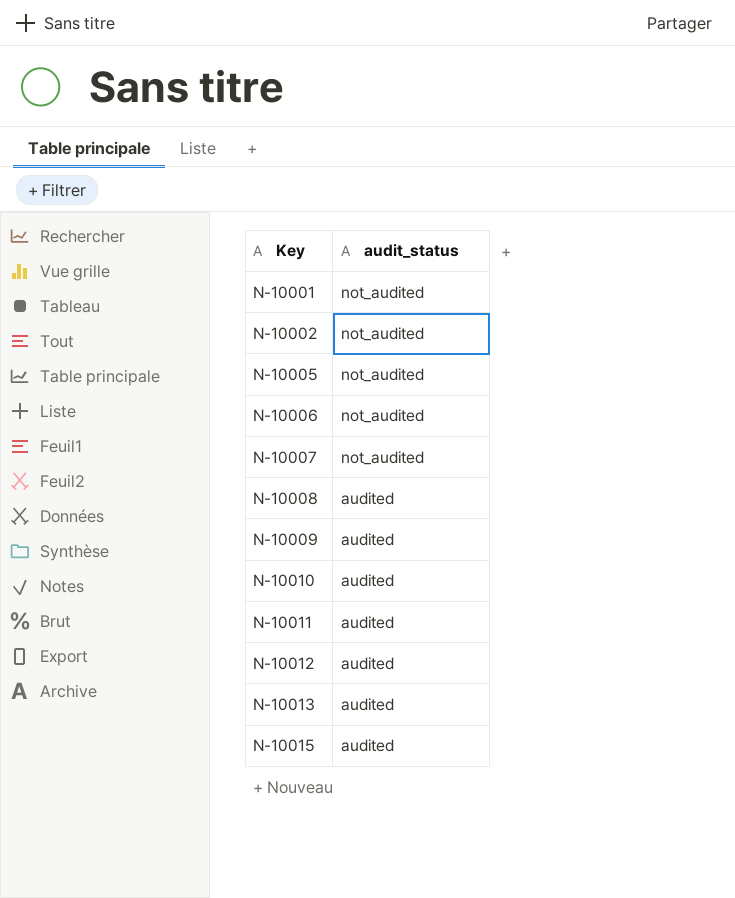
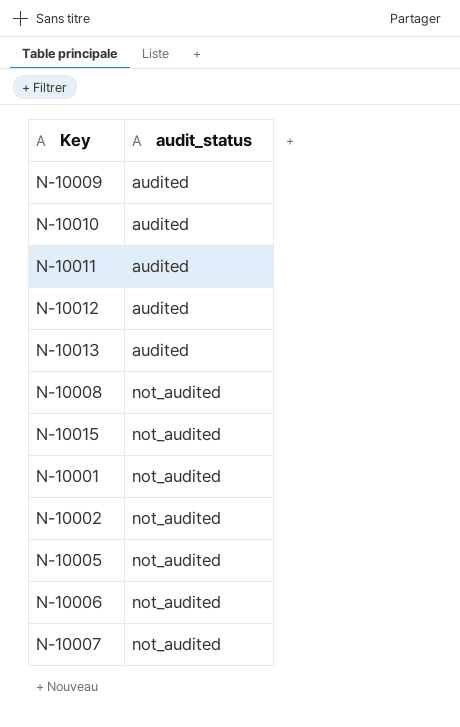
row order: Key ascending -> audit_status ascending
N-10008 | audit_status: audited -> not_audited
N-10015 | audit_status: audited -> not_audited

